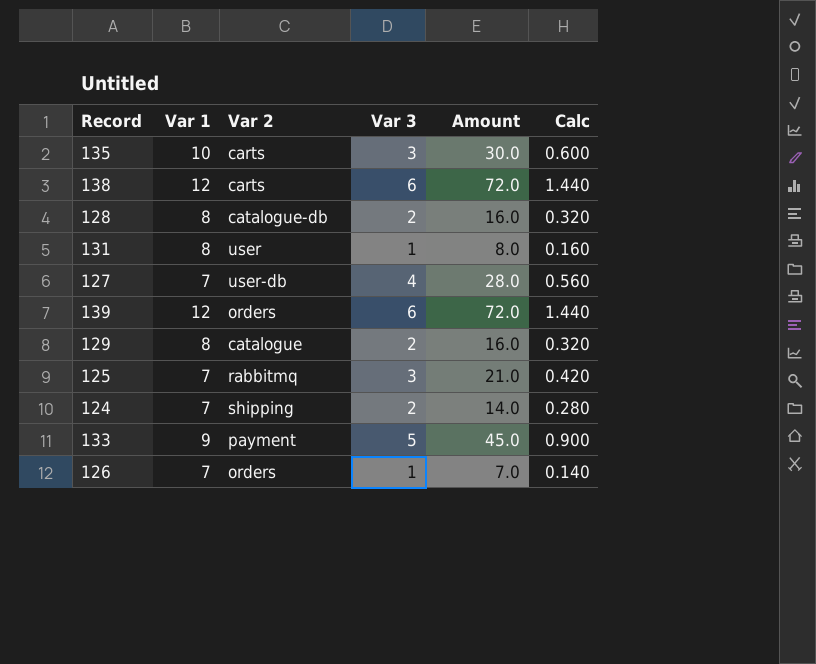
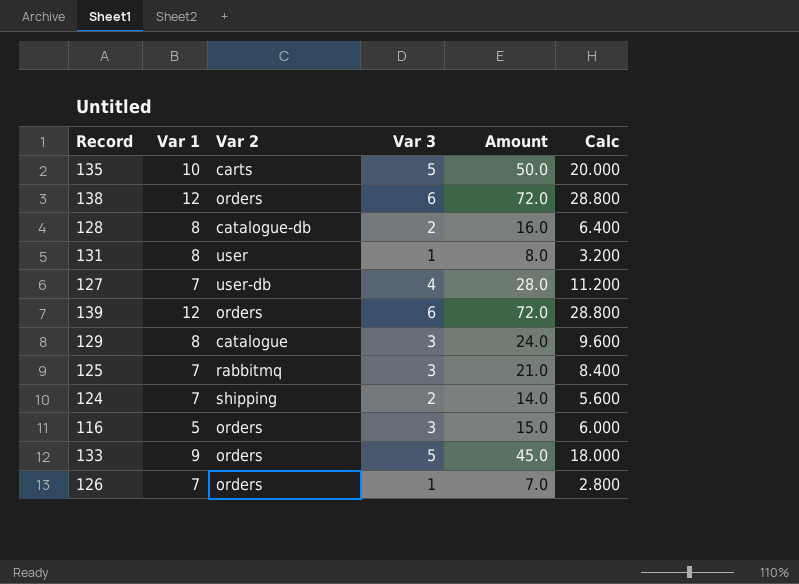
column Calc | formula: [Amount] * 0.02 -> [Amount] * 0.4
135 | Var 3: 3 -> 5
135 | Amount: 30.0 -> 50.0
138 | Var 2: carts -> orders
129 | Var 3: 2 -> 3
129 | Amount: 16.0 -> 24.0
row 116: none -> 5 | orders | 3 | 15.0 | 6.000
133 | Var 2: payment -> orders

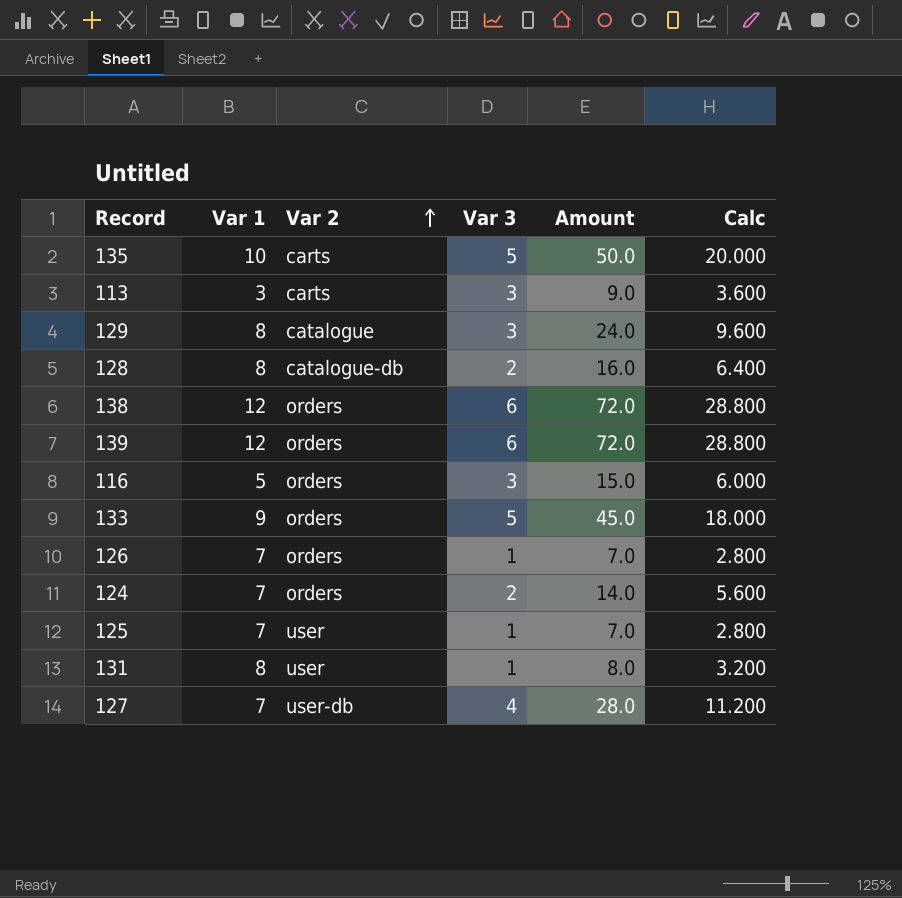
row order: none -> Var 2 ascending
row 113: none -> 3 | carts | 3 | 9.0 | 3.600
124 | Var 2: shipping -> orders
125 | Var 2: rabbitmq -> user
125 | Var 3: 3 -> 1
125 | Amount: 21.0 -> 7.0
125 | Calc: 8.400 -> 2.800

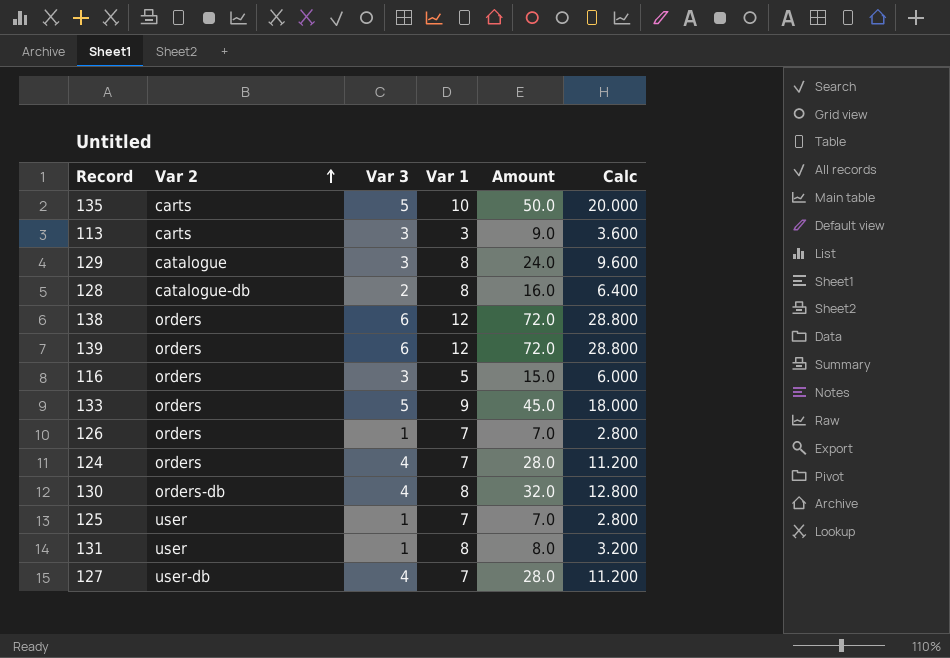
column Var 1 | position: 2 -> 4
124 | Var 3: 2 -> 4
124 | Amount: 14.0 -> 28.0
124 | Calc: 5.600 -> 11.200
row 130: none -> orders-db | 4 | 8 | 32.0 | 12.800

